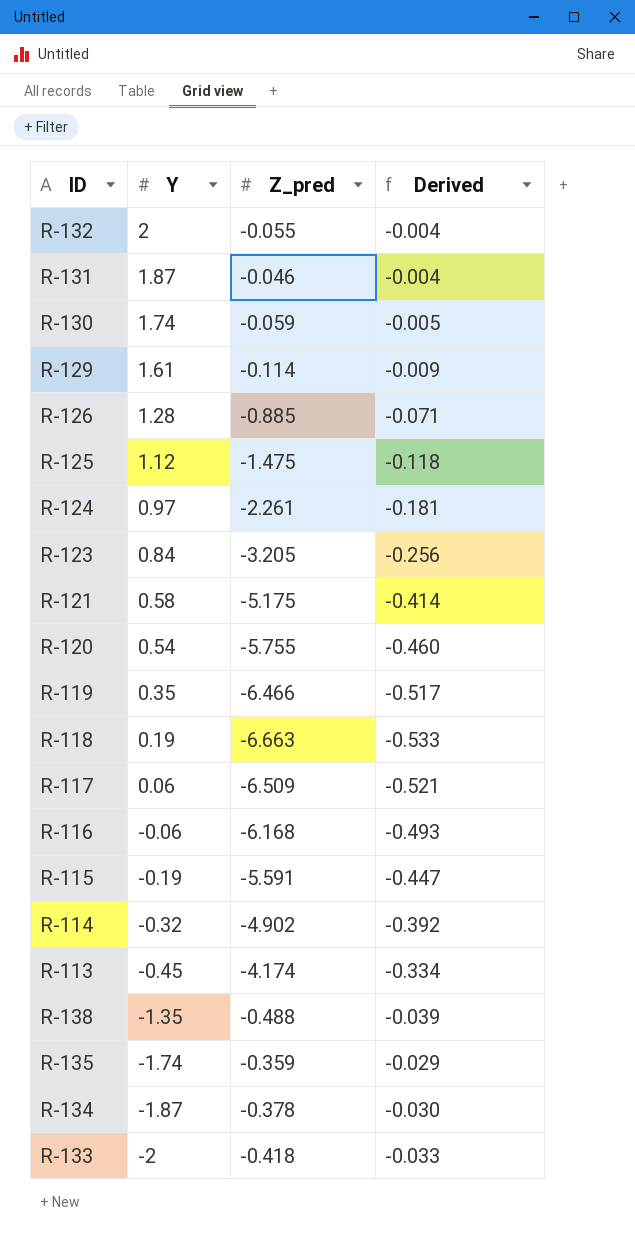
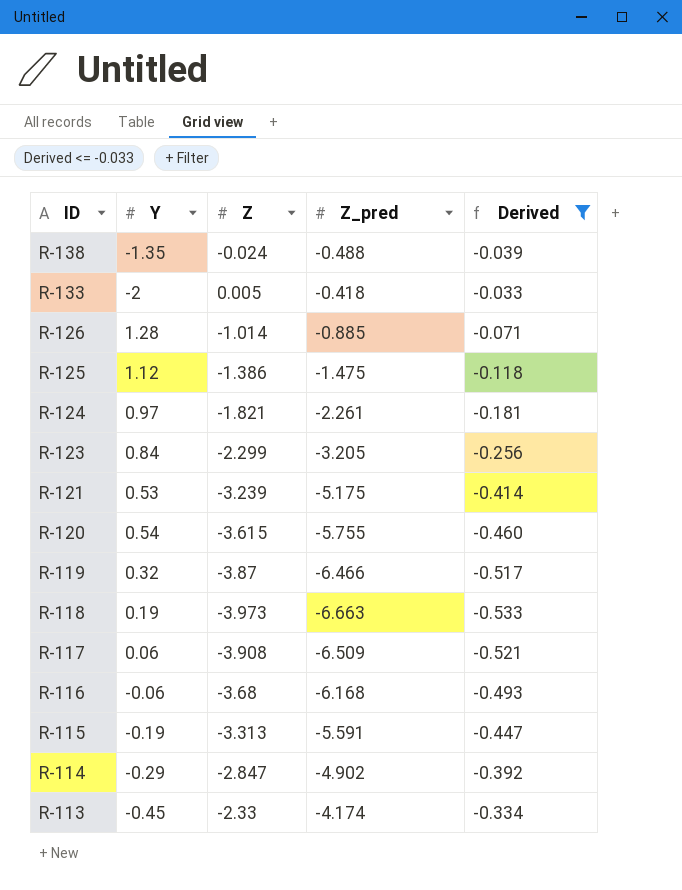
filter: none -> Derived <= -0.033
row order: Y descending -> ID descending
column Z | position: none -> 3
R-121 | Y: 0.58 -> 0.53
R-119 | Y: 0.35 -> 0.32
R-114 | Y: -0.32 -> -0.29

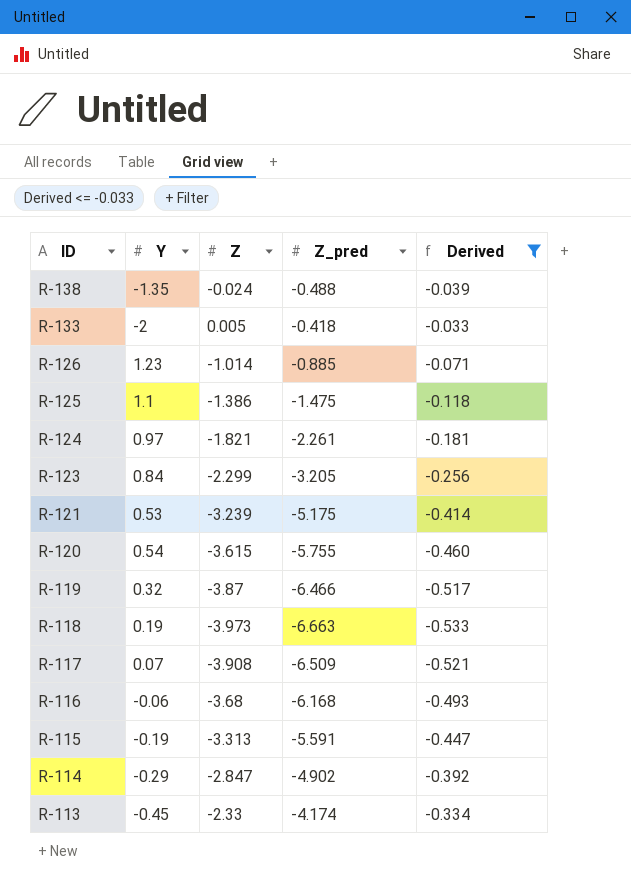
R-126 | Y: 1.28 -> 1.23
R-125 | Y: 1.12 -> 1.1
R-117 | Y: 0.06 -> 0.07

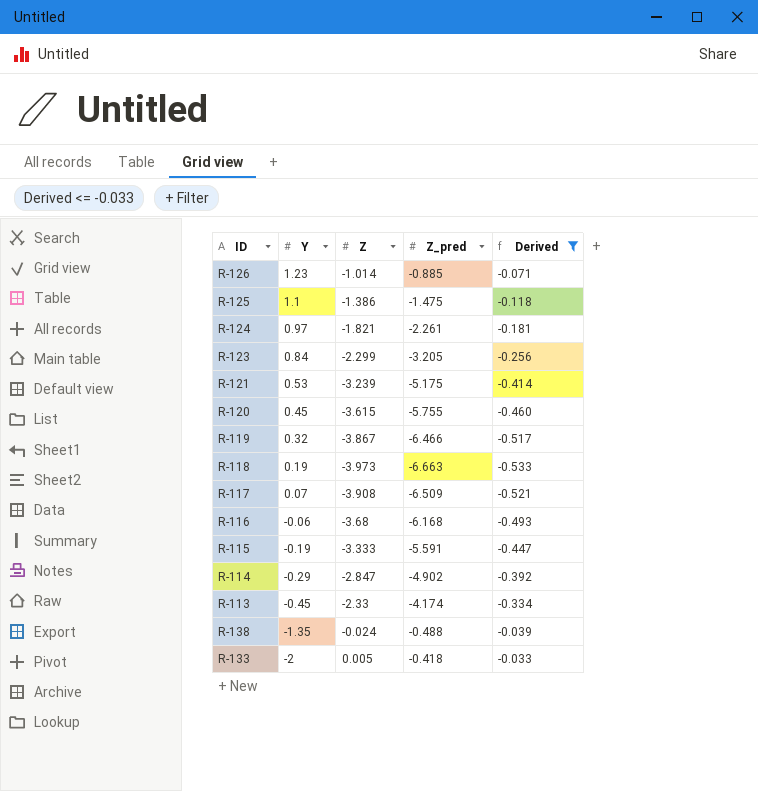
row order: ID descending -> Y descending
R-120 | Y: 0.54 -> 0.45
R-119 | Z: -3.87 -> -3.867
R-115 | Z: -3.313 -> -3.333

